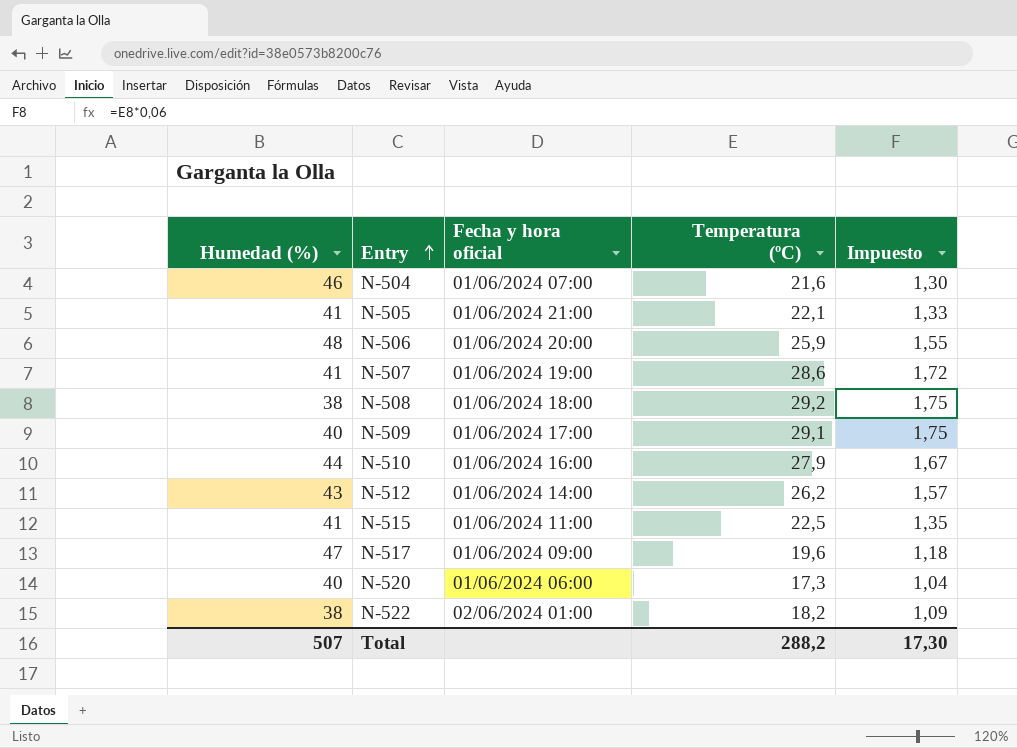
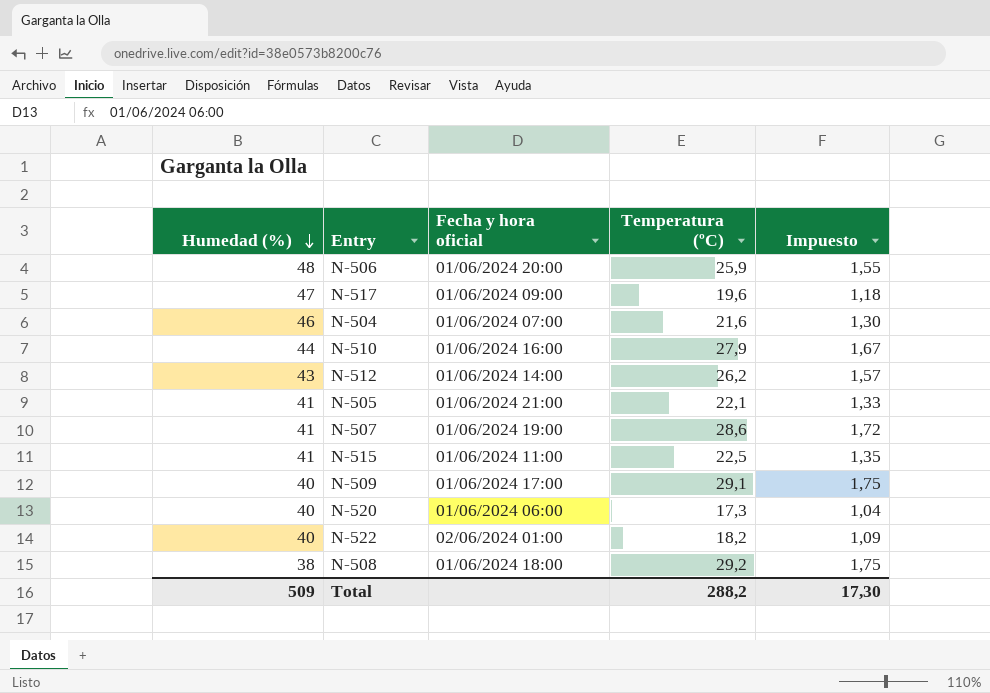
row order: Entry ascending -> Humedad (%) descending
N-522 | Humedad (%): 38 -> 40
Total | Humedad (%): 507 -> 509

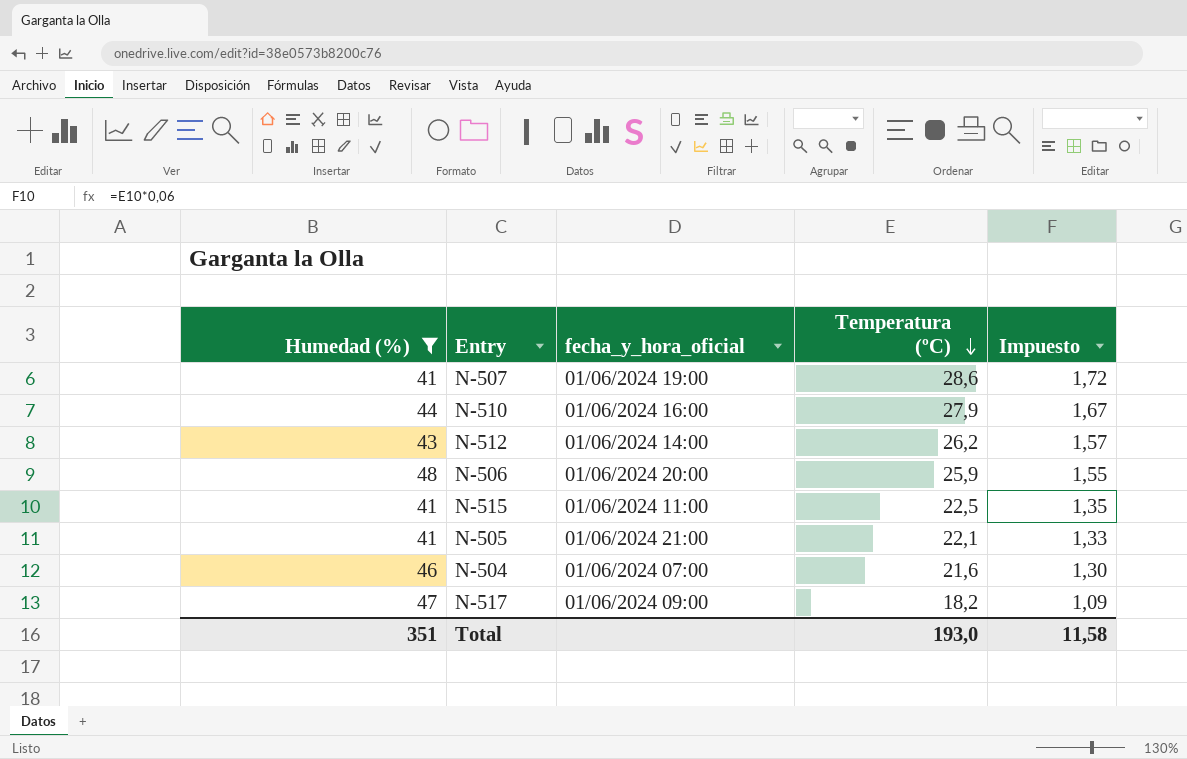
filter: none -> Humedad (%) >= 41
row order: Humedad (%) descending -> Temperatura (ºC) descending
column name: Fecha y hora oficial -> fecha_y_hora_oficial
N-517 | Temperatura (ºC): 19,6 -> 18,2
N-517 | Impuesto: 1,18 -> 1,09
Total | Humedad (%): 509 -> 351
Total | Temperatura (ºC): 288,2 -> 193,0
Total | Impuesto: 17,30 -> 11,58

